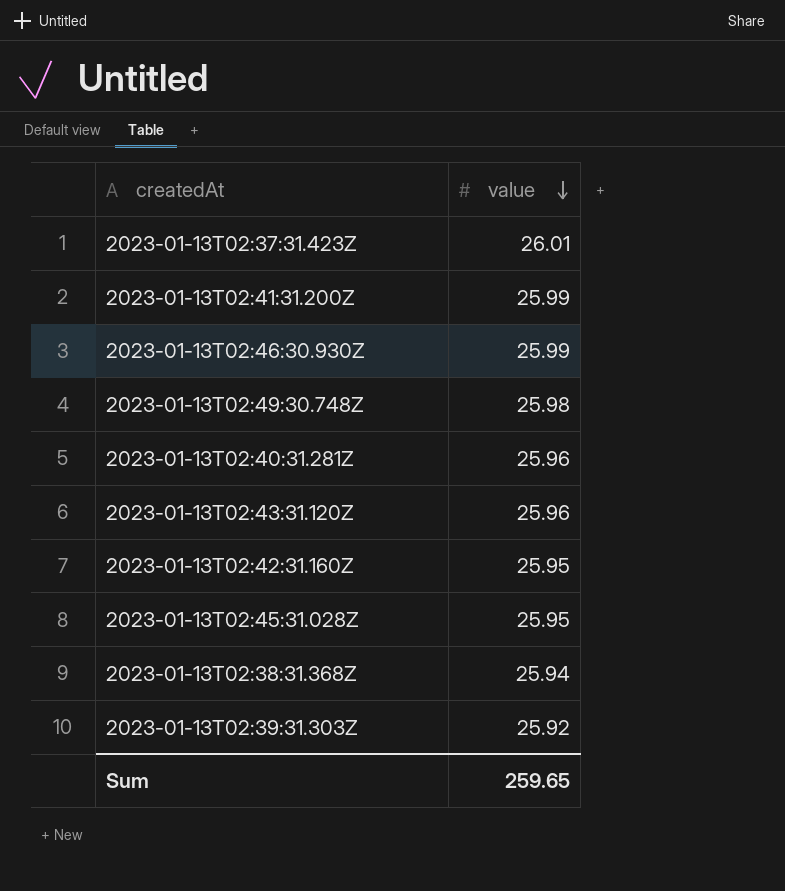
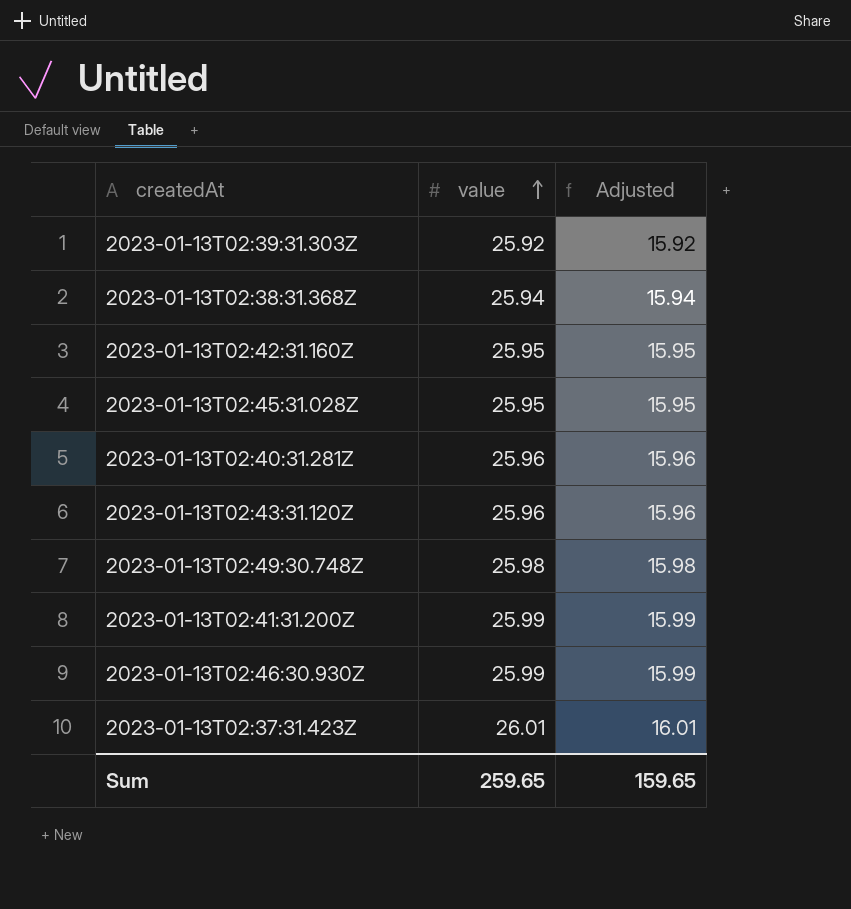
row order: value descending -> value ascending
column Adjusted | formula: none -> [value] - 10

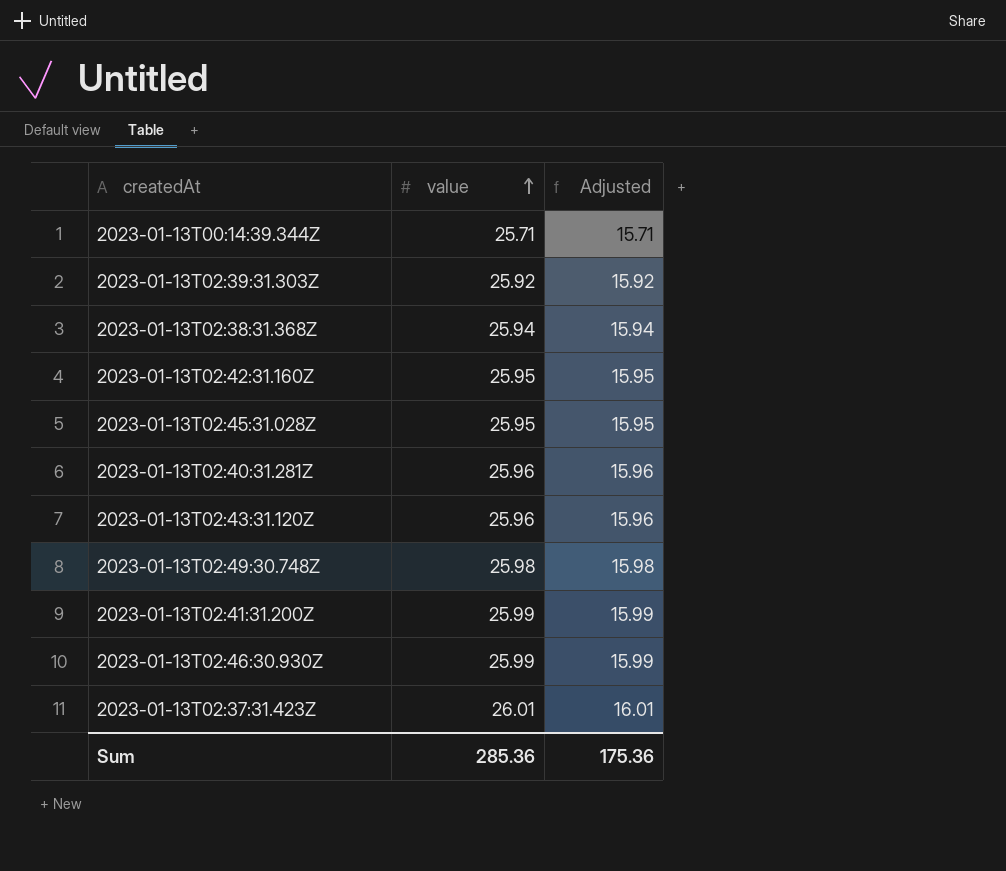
row 2023-01-13T00:14:39.344Z: none -> 25.71 | 15.71
Sum | value: 259.65 -> 285.36
Sum | Adjusted: 159.65 -> 175.36

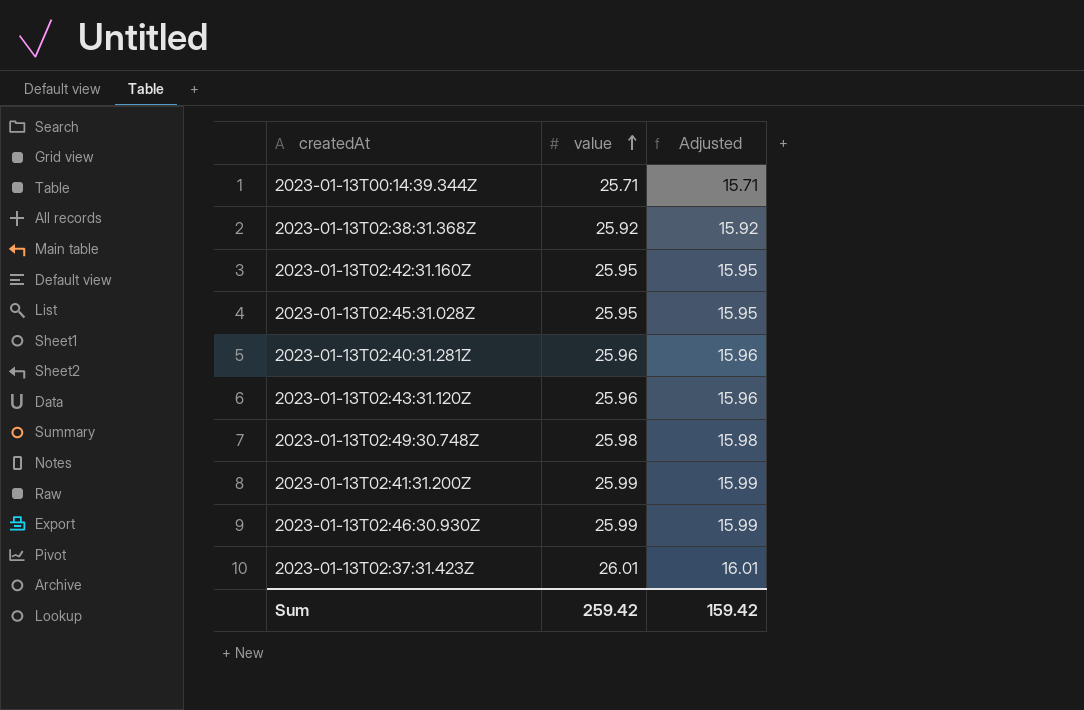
row 2023-01-13T02:39:31.303Z: 25.92 | 15.92 -> none
2023-01-13T02:38:31.368Z | value: 25.94 -> 25.92
2023-01-13T02:38:31.368Z | Adjusted: 15.94 -> 15.92
Sum | value: 285.36 -> 259.42
Sum | Adjusted: 175.36 -> 159.42

